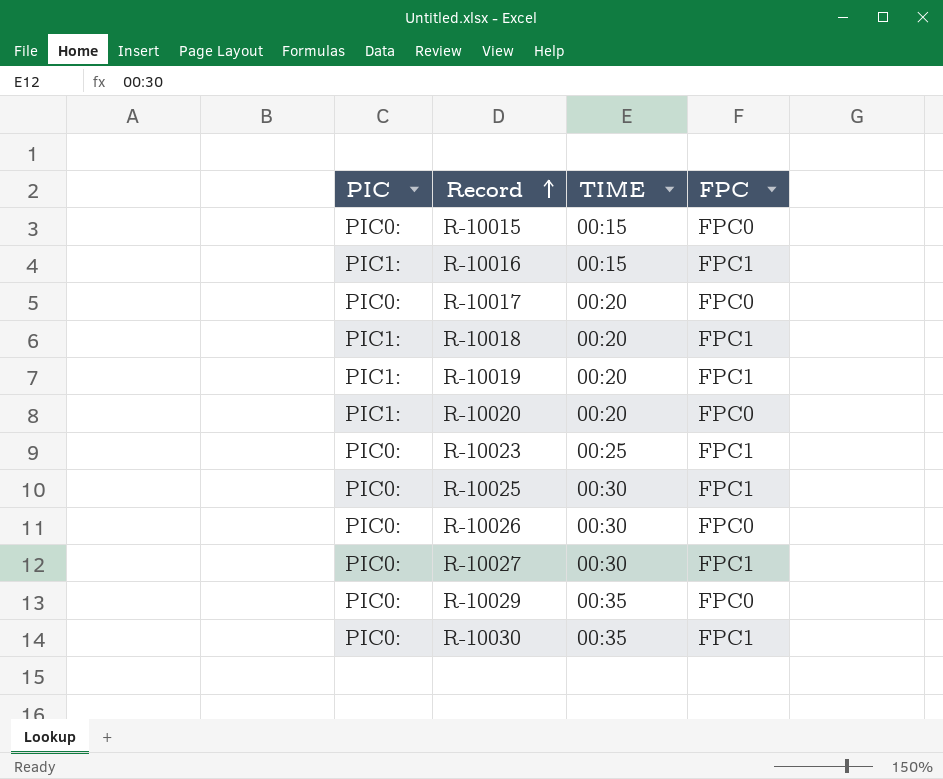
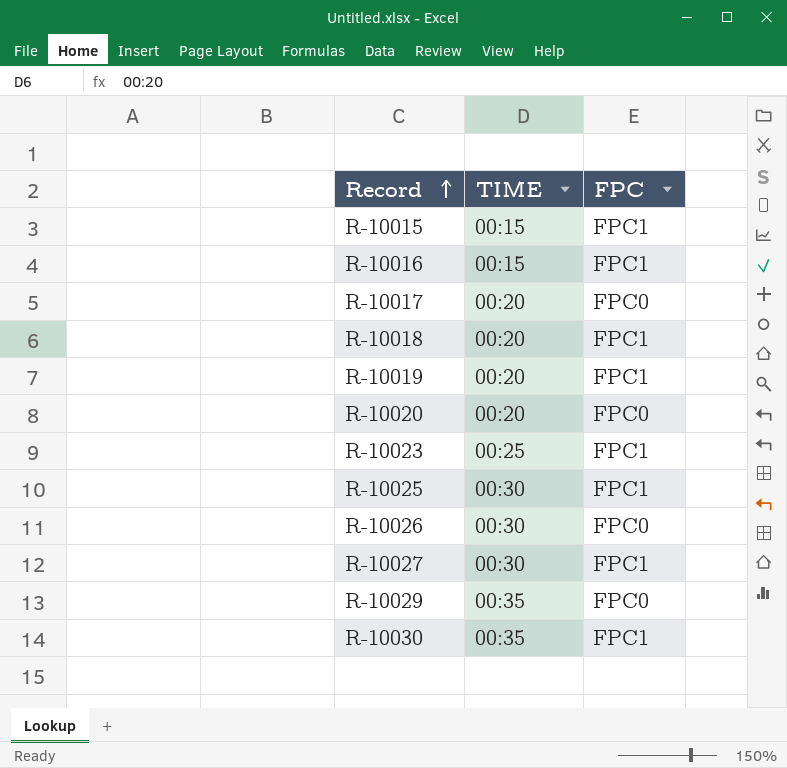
column PIC | position: 1 -> none
R-10015 | FPC: FPC0 -> FPC1

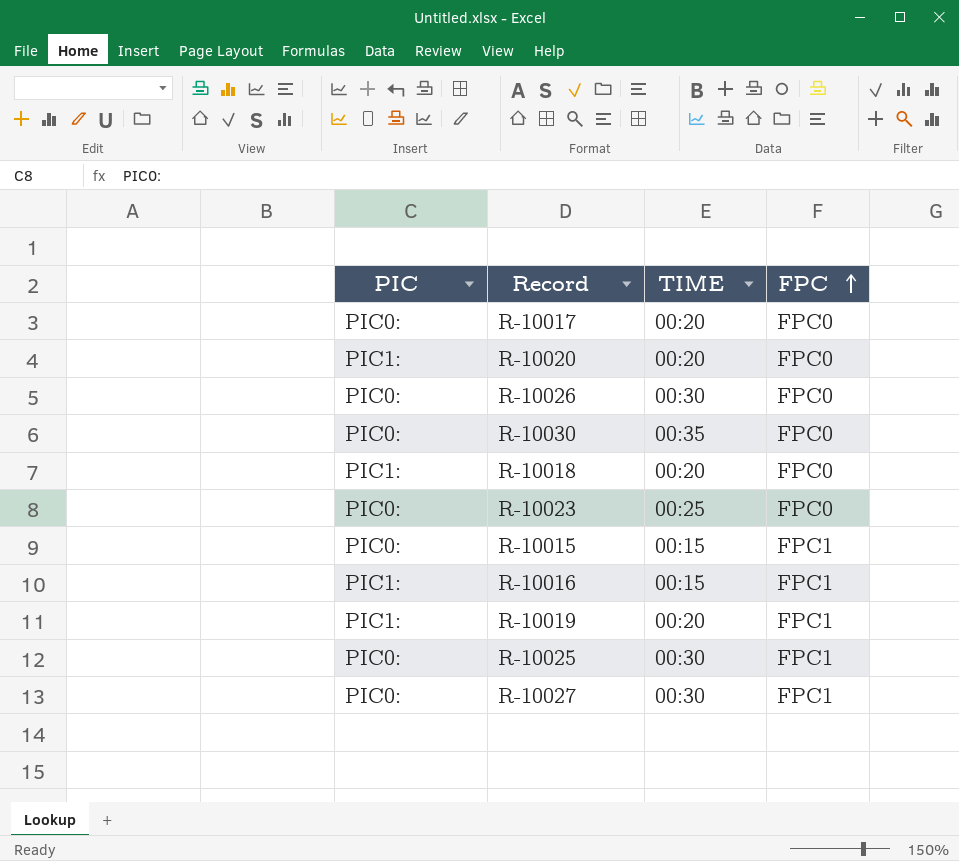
row order: Record ascending -> FPC ascending
column PIC | position: none -> 1
row R-10029: 00:35 | FPC0 -> none
R-10030 | FPC: FPC1 -> FPC0
R-10018 | FPC: FPC1 -> FPC0
R-10023 | FPC: FPC1 -> FPC0

